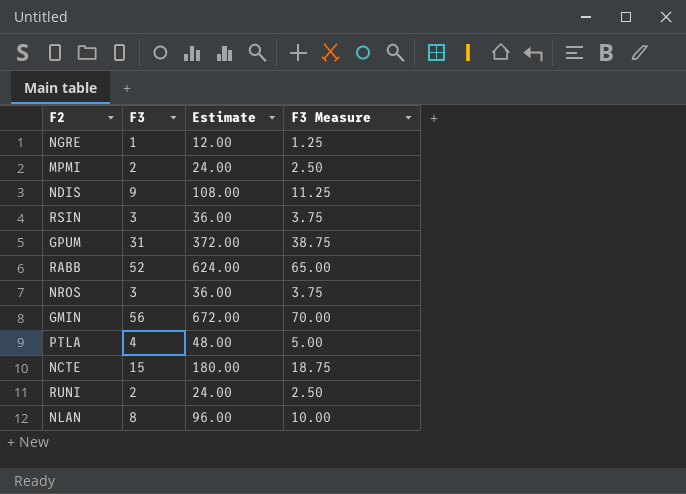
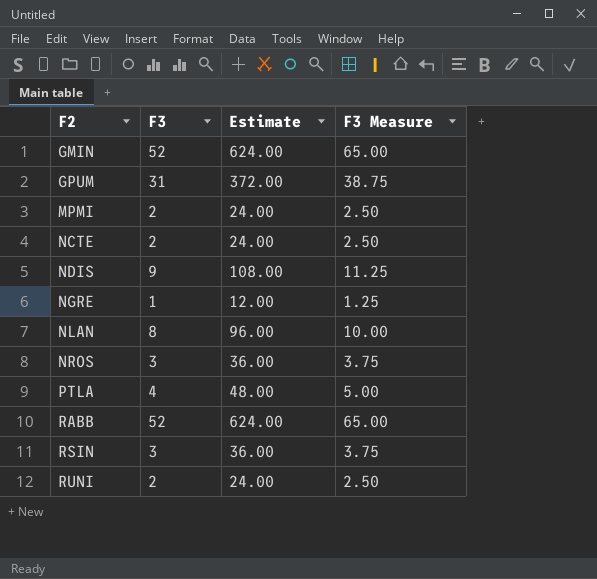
row order: none -> F2 ascending
GMIN | F3: 56 -> 52
GMIN | Estimate: 672.00 -> 624.00
GMIN | F3 Measure: 70.00 -> 65.00
NCTE | F3: 15 -> 2
NCTE | Estimate: 180.00 -> 24.00
NCTE | F3 Measure: 18.75 -> 2.50

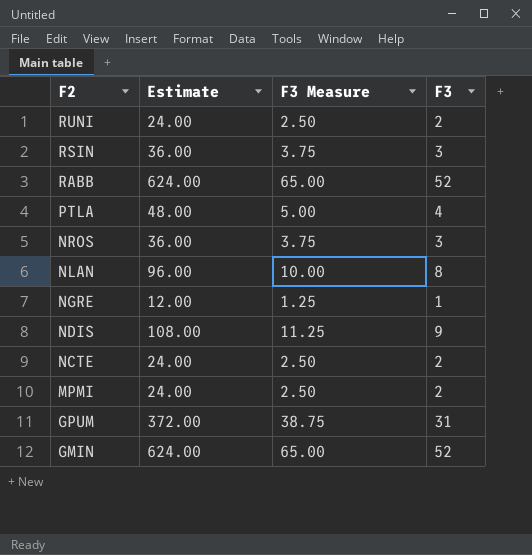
row order: F2 ascending -> F2 descending
column F3 | position: 2 -> 4

